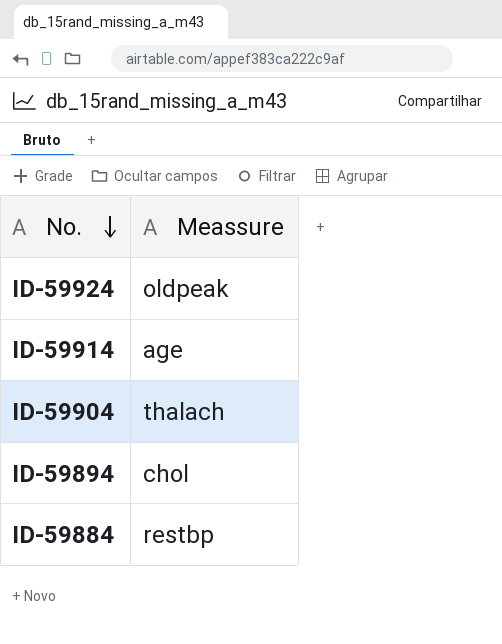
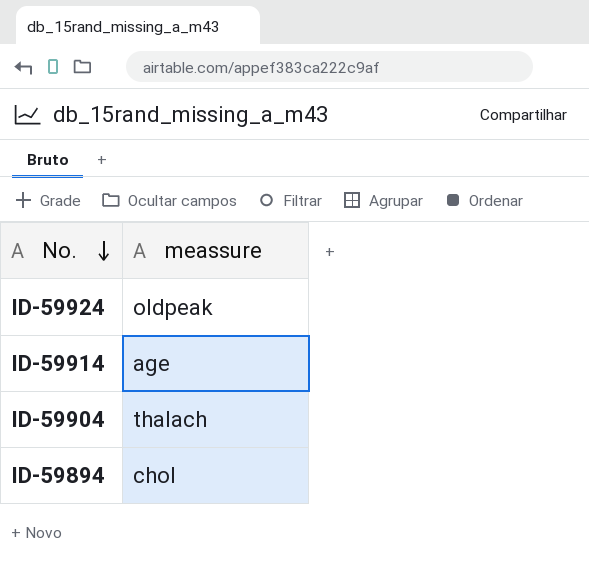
column name: Meassure -> meassure
row ID-59884: restbp -> none

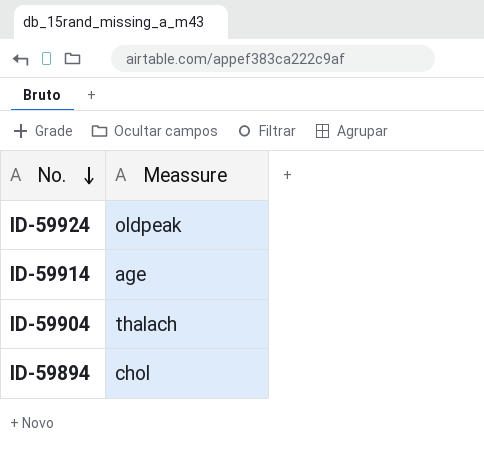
column name: meassure -> Meassure

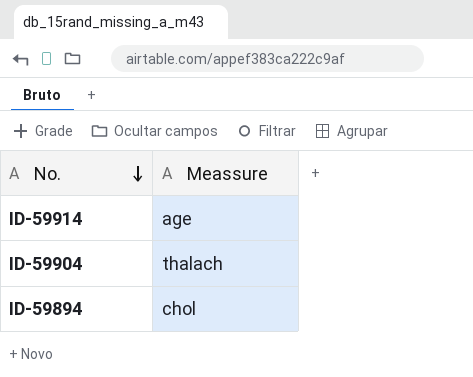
row ID-59924: oldpeak -> none

